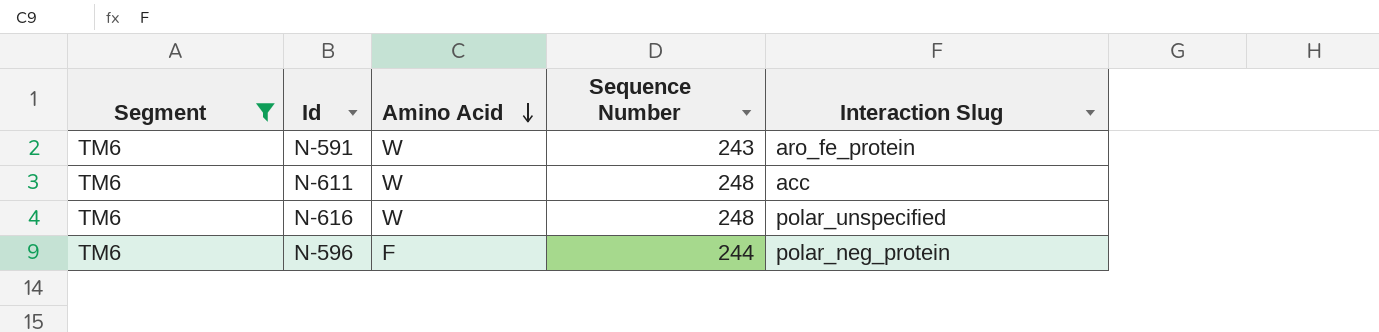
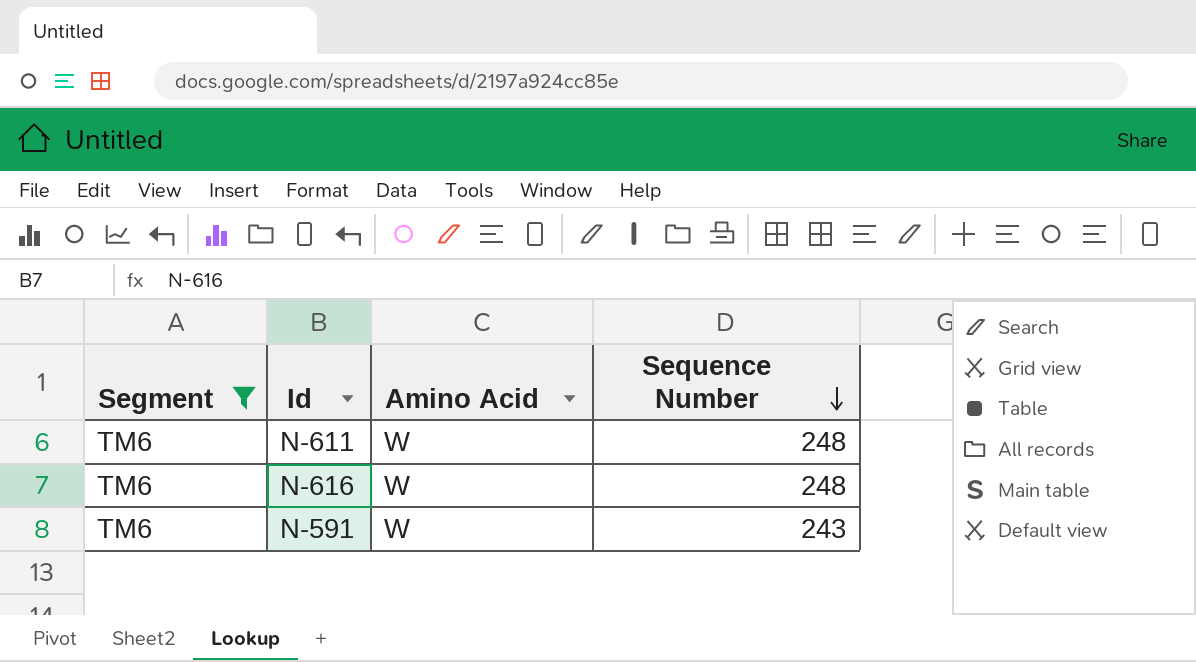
row order: Amino Acid descending -> Sequence Number descending
column Interaction Slug | position: 5 -> none
row N-596: TM6 | F | 244 | polar_neg_protein -> none

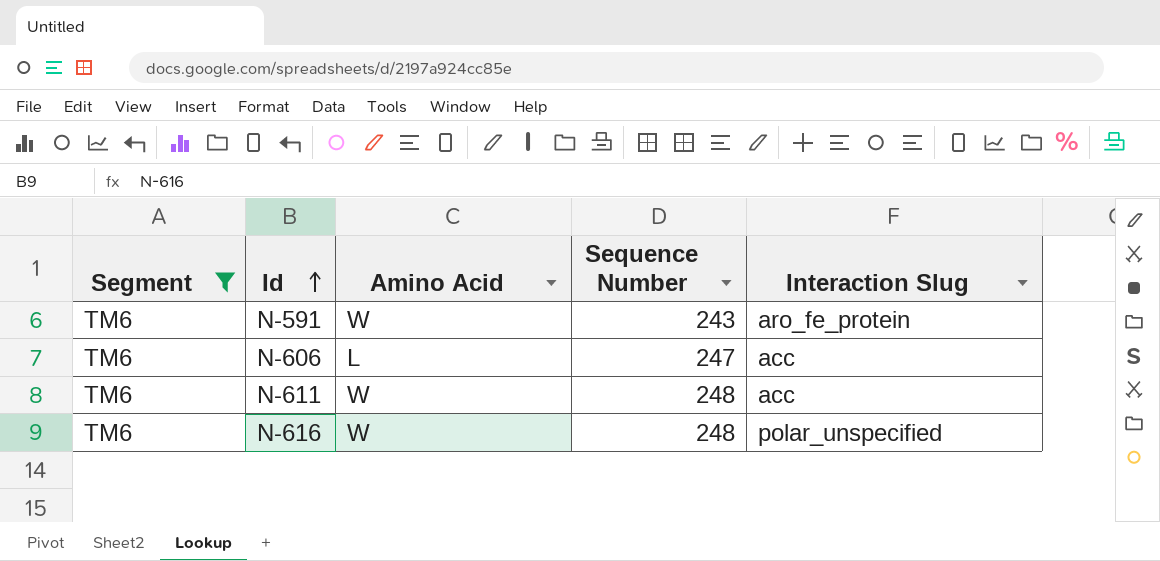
row order: Sequence Number descending -> Id ascending
column Interaction Slug | position: none -> 5
row N-606: none -> TM6 | L | 247 | acc

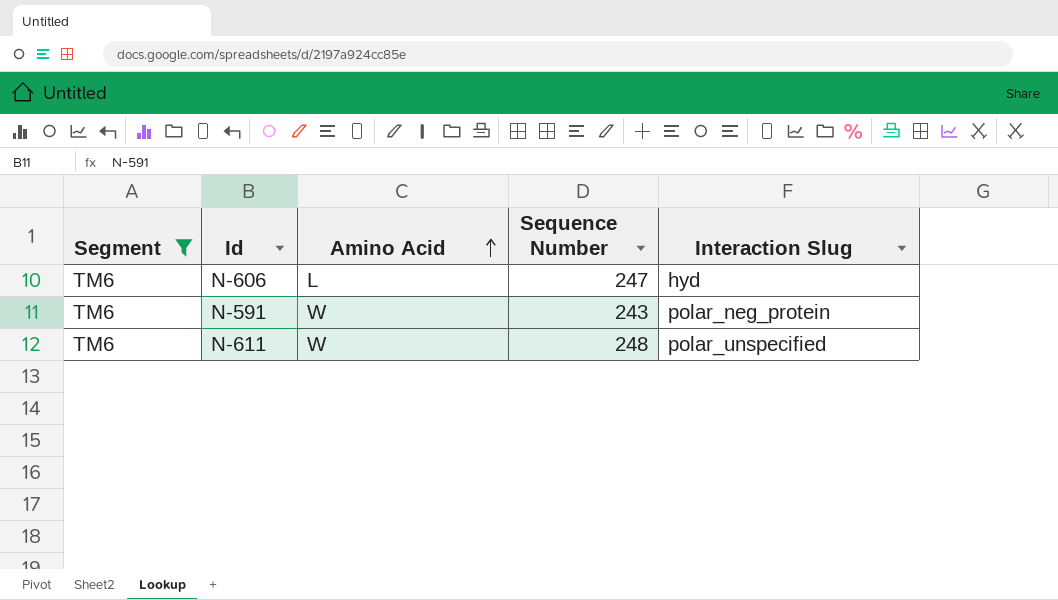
row order: Id ascending -> Amino Acid ascending
row N-616: TM6 | W | 248 | polar_unspecified -> none
N-606 | Interaction Slug: acc -> hyd
N-591 | Interaction Slug: aro_fe_protein -> polar_neg_protein
N-611 | Interaction Slug: acc -> polar_unspecified

